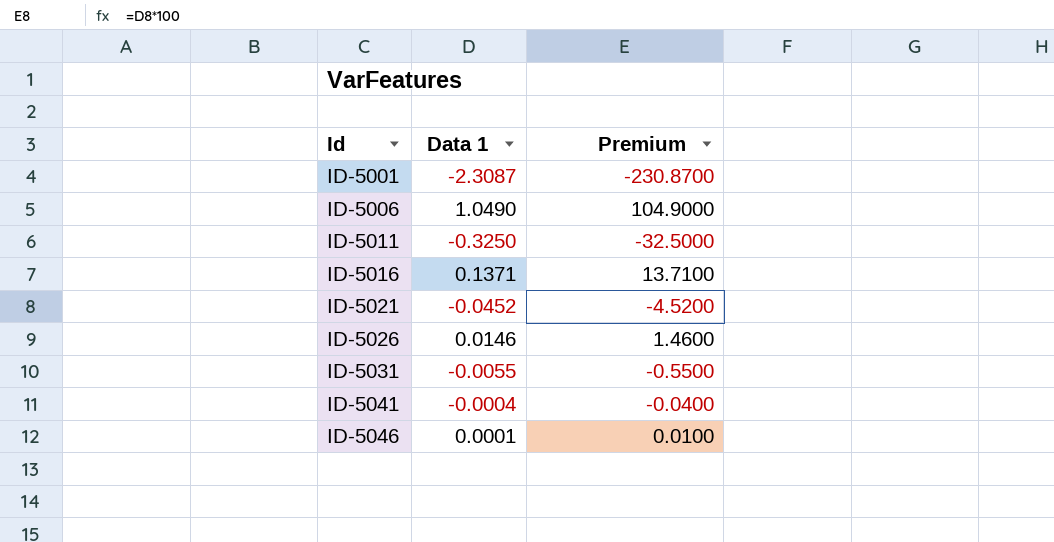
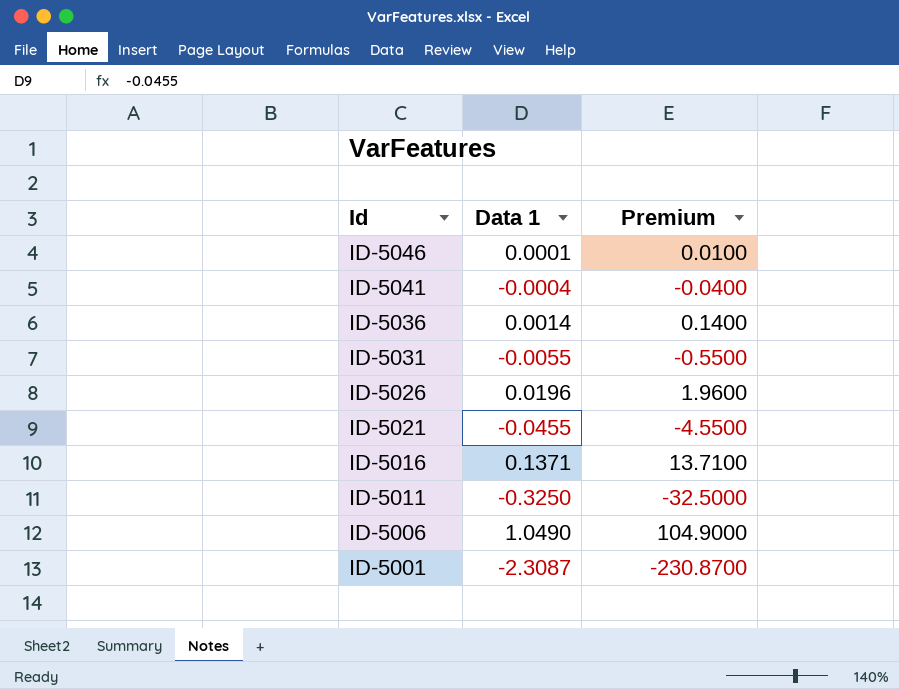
row order: Id ascending -> Id descending
row ID-5036: none -> 0.0014 | 0.1400
ID-5026 | Data 1: 0.0146 -> 0.0196
ID-5026 | Premium: 1.4600 -> 1.9600
ID-5021 | Data 1: -0.0452 -> -0.0455
ID-5021 | Premium: -4.5200 -> -4.5500

